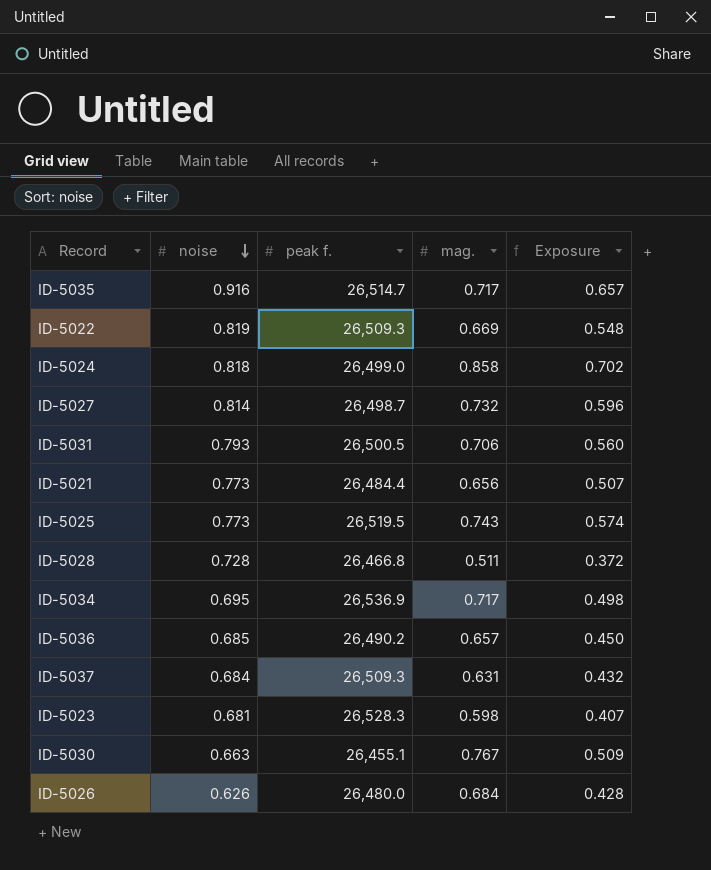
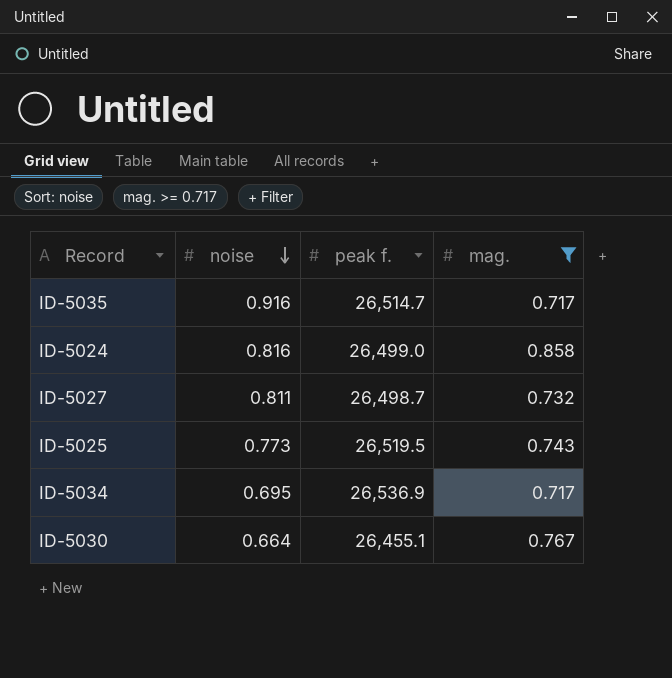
filter: none -> mag. >= 0.717
column Exposure | formula: [noise] * [mag.] -> none
ID-5024 | noise: 0.818 -> 0.816
ID-5027 | noise: 0.814 -> 0.811
ID-5030 | noise: 0.663 -> 0.664

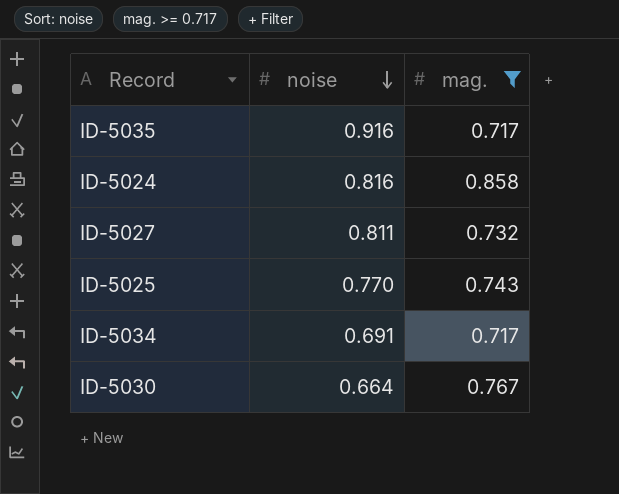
column peak f. | position: 3 -> none
ID-5025 | noise: 0.773 -> 0.770
ID-5034 | noise: 0.695 -> 0.691

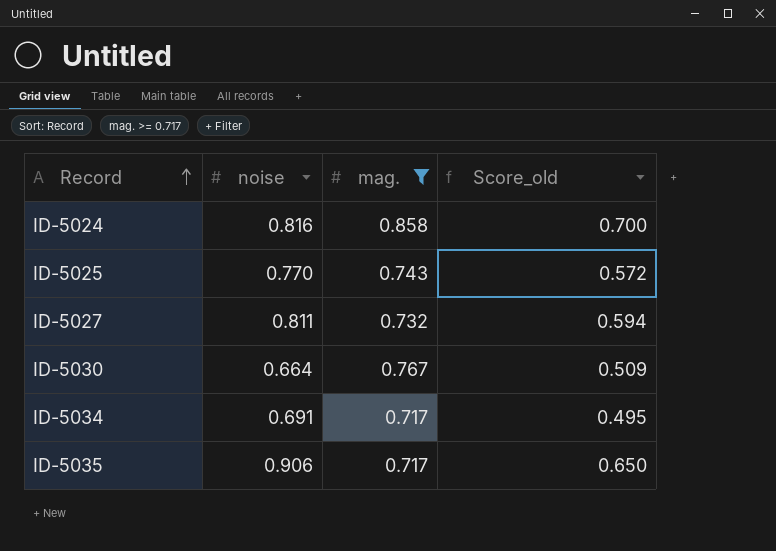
row order: noise descending -> Record ascending
column Score_old | formula: none -> [noise] * [mag.]
ID-5035 | noise: 0.916 -> 0.906

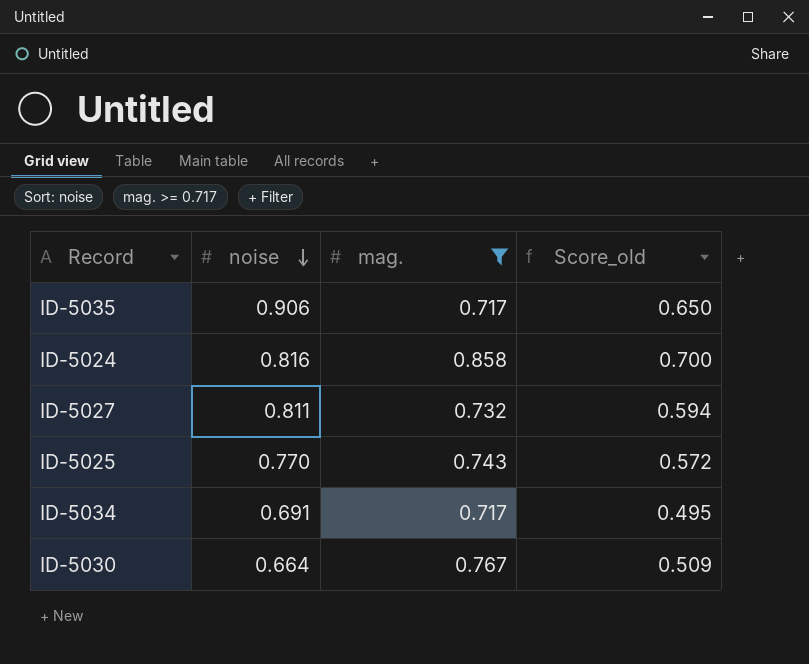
row order: Record ascending -> noise descending

